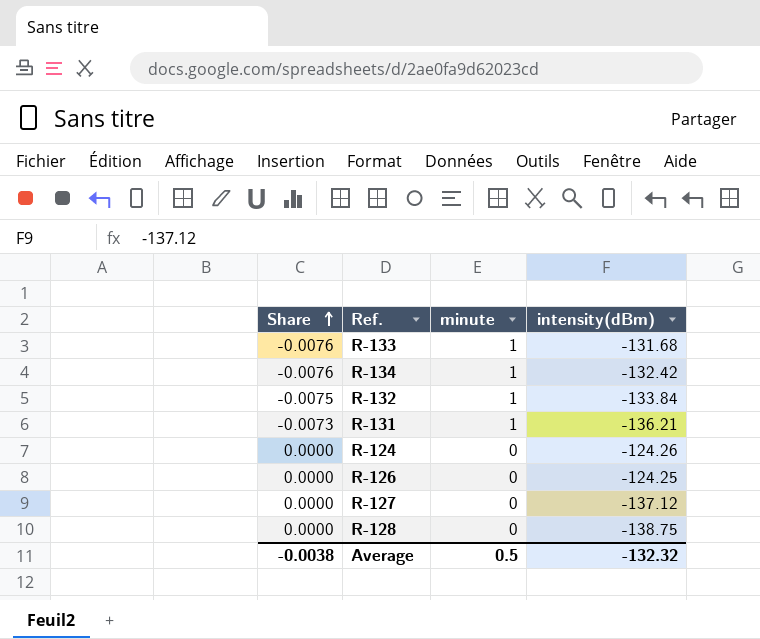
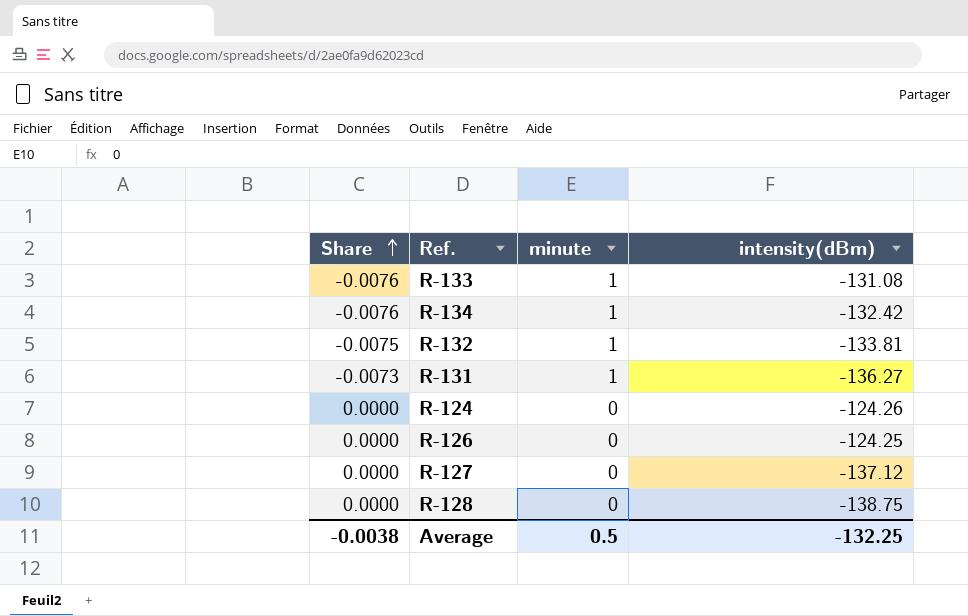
R-133 | intensity(dBm): -131.68 -> -131.08
R-132 | intensity(dBm): -133.84 -> -133.81
R-131 | intensity(dBm): -136.21 -> -136.27
Average | intensity(dBm): -132.32 -> -132.25

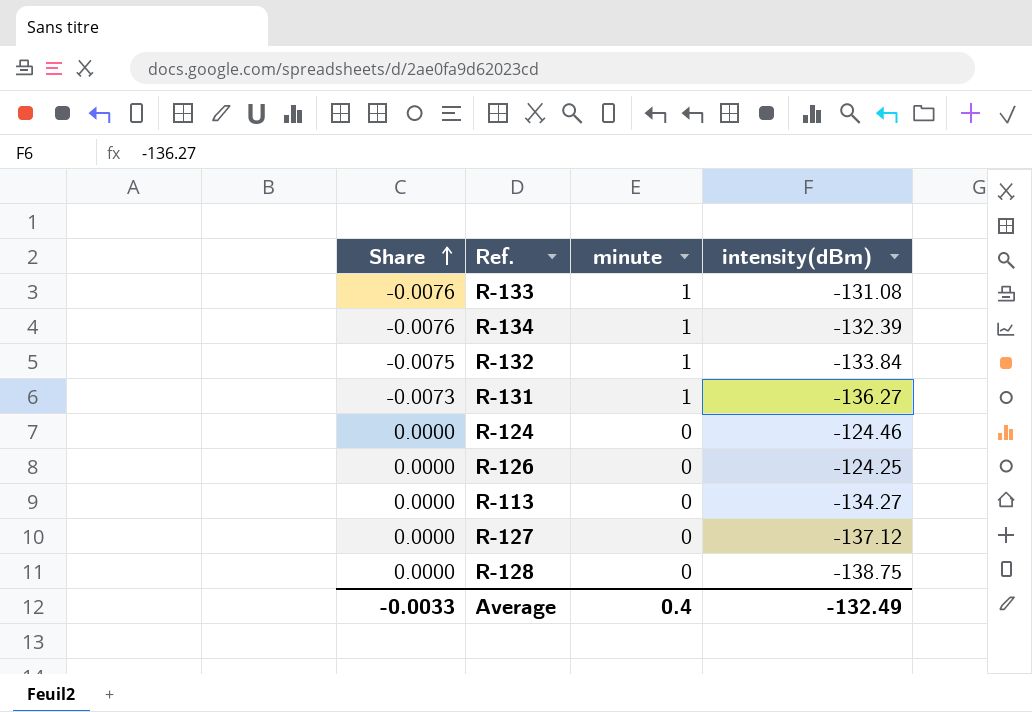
R-134 | intensity(dBm): -132.42 -> -132.39
R-132 | intensity(dBm): -133.81 -> -133.84
R-124 | intensity(dBm): -124.26 -> -124.46
row R-113: none -> 0.0000 | 0 | -134.27
Average | Share: -0.0038 -> -0.0033
Average | minute: 0.5 -> 0.4
Average | intensity(dBm): -132.25 -> -132.49

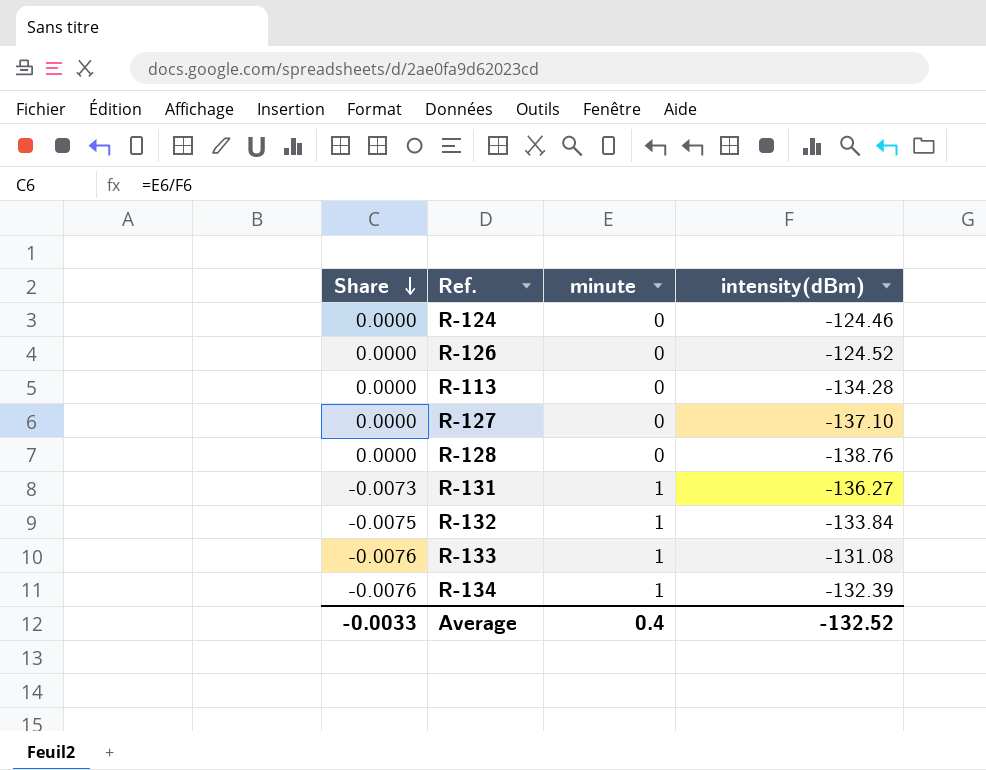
row order: Share ascending -> Share descending
R-126 | intensity(dBm): -124.25 -> -124.52
R-113 | intensity(dBm): -134.27 -> -134.28
R-127 | intensity(dBm): -137.12 -> -137.10
R-128 | intensity(dBm): -138.75 -> -138.76
Average | intensity(dBm): -132.49 -> -132.52

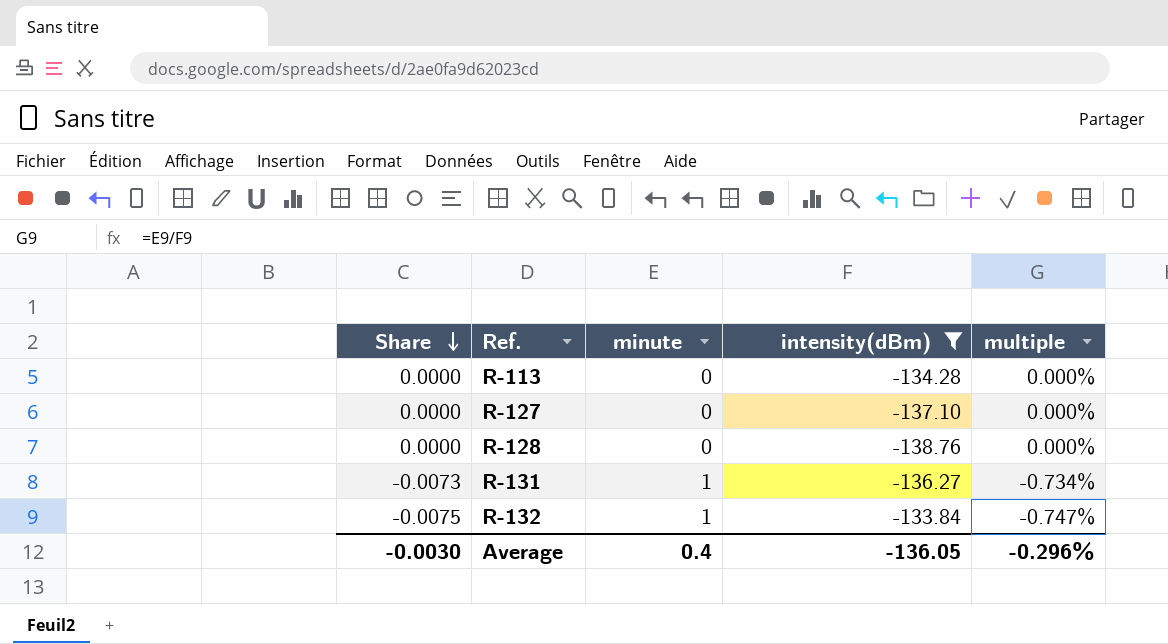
filter: none -> intensity(dBm) <= -133.84
column multiple | formula: none -> [minute] / [intensity(dBm)]
Average | Share: -0.0033 -> -0.0030
Average | intensity(dBm): -132.52 -> -136.05

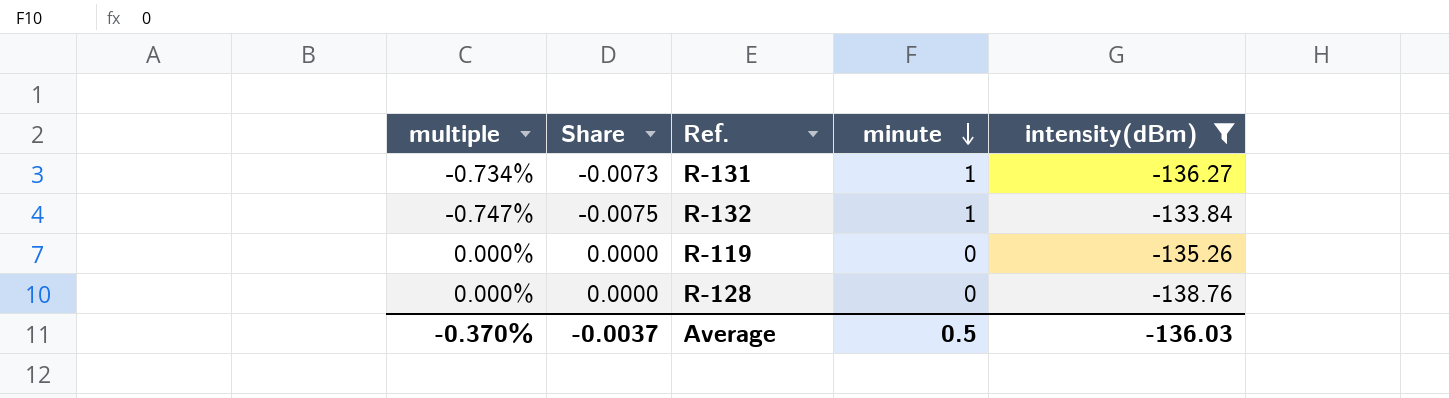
row order: Share descending -> minute descending
column multiple | position: 5 -> 1
row R-113: 0.0000 | 0 | -134.28 | 0.000% -> none
row R-127: 0.0000 | 0 | -137.10 | 0.000% -> none
row R-119: none -> 0.000% | 0.0000 | 0 | -135.26
Average | multiple: -0.296% -> -0.370%
Average | Share: -0.0030 -> -0.0037
Average | minute: 0.4 -> 0.5
Average | intensity(dBm): -136.05 -> -136.03

